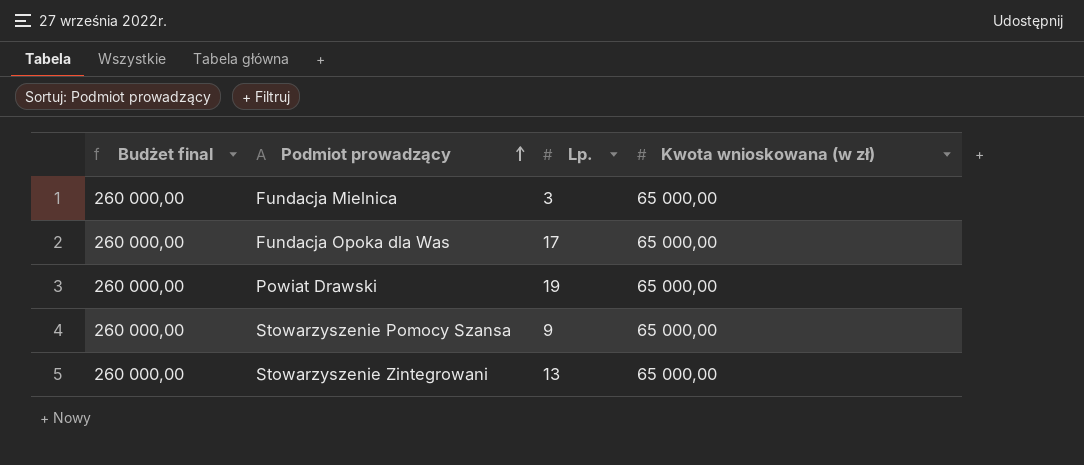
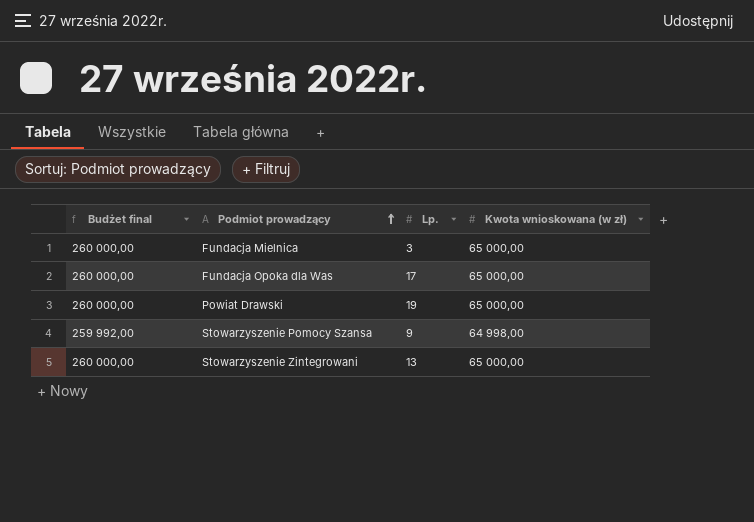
Stowarzyszenie Pomocy Szansa | Budżet final: 260 000,00 -> 259 992,00
Stowarzyszenie Pomocy Szansa | Kwota wnioskowana (w zł): 65 000,00 -> 64 998,00

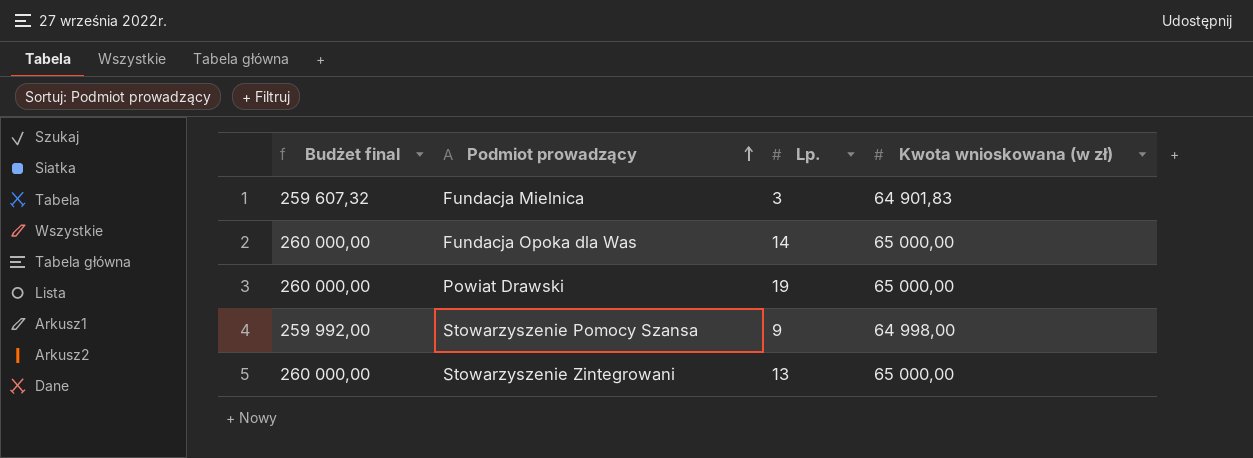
Fundacja Mielnica | Budżet final: 260 000,00 -> 259 607,32
Fundacja Mielnica | Kwota wnioskowana (w zł): 65 000,00 -> 64 901,83
Fundacja Opoka dla Was | Lp.: 17 -> 14

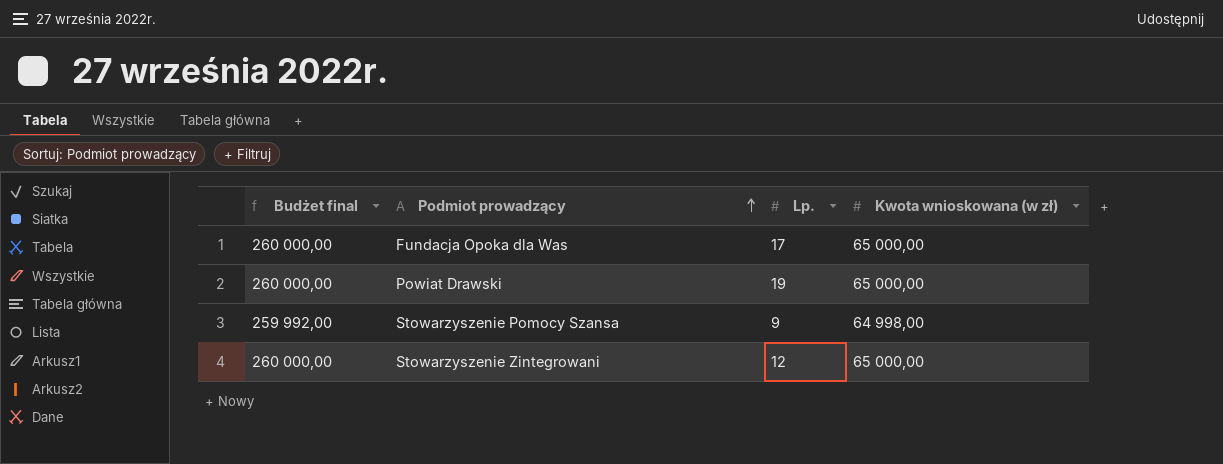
row Fundacja Mielnica: 259 607,32 | 3 | 64 901,83 -> none
Fundacja Opoka dla Was | Lp.: 14 -> 17
Stowarzyszenie Zintegrowani | Lp.: 13 -> 12

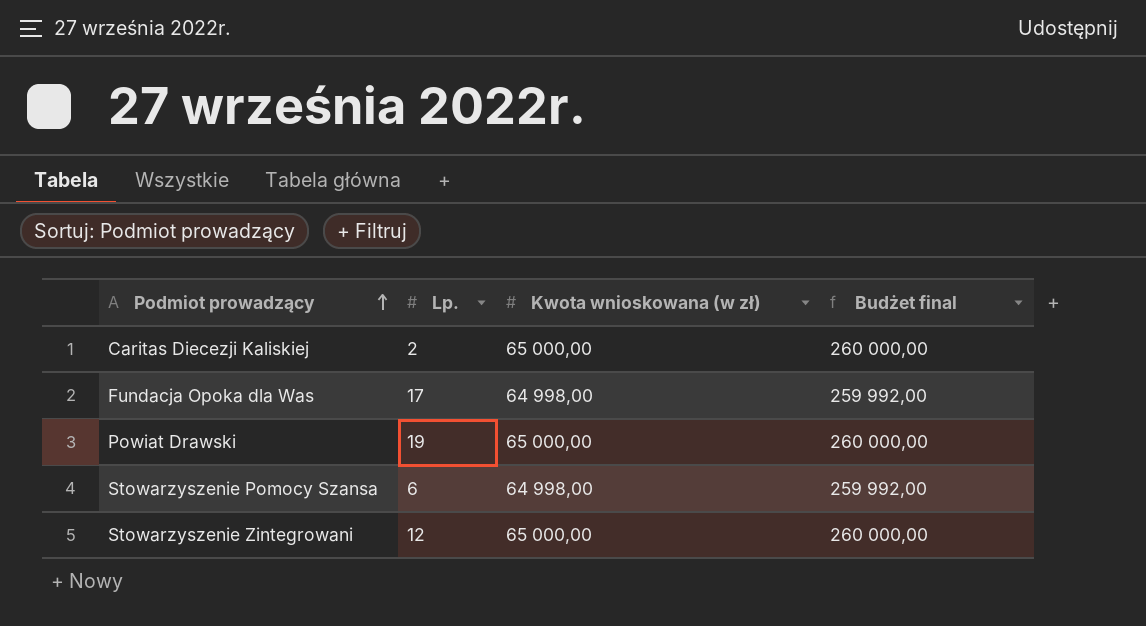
column Budżet final | position: 1 -> 4
row Caritas Diecezji Kaliskiej: none -> 2 | 65 000,00 | 260 000,00
Fundacja Opoka dla Was | Kwota wnioskowana (w zł): 65 000,00 -> 64 998,00
Fundacja Opoka dla Was | Budżet final: 260 000,00 -> 259 992,00
Stowarzyszenie Pomocy Szansa | Lp.: 9 -> 6

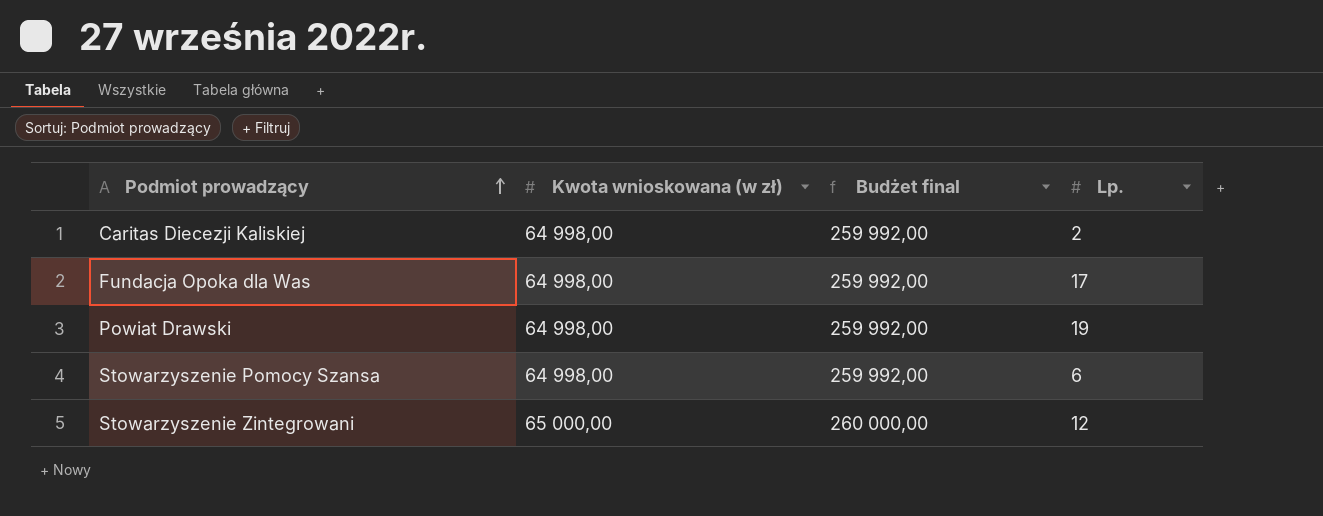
column Lp. | position: 2 -> 4
Caritas Diecezji Kaliskiej | Kwota wnioskowana (w zł): 65 000,00 -> 64 998,00
Caritas Diecezji Kaliskiej | Budżet final: 260 000,00 -> 259 992,00
Powiat Drawski | Kwota wnioskowana (w zł): 65 000,00 -> 64 998,00
Powiat Drawski | Budżet final: 260 000,00 -> 259 992,00

